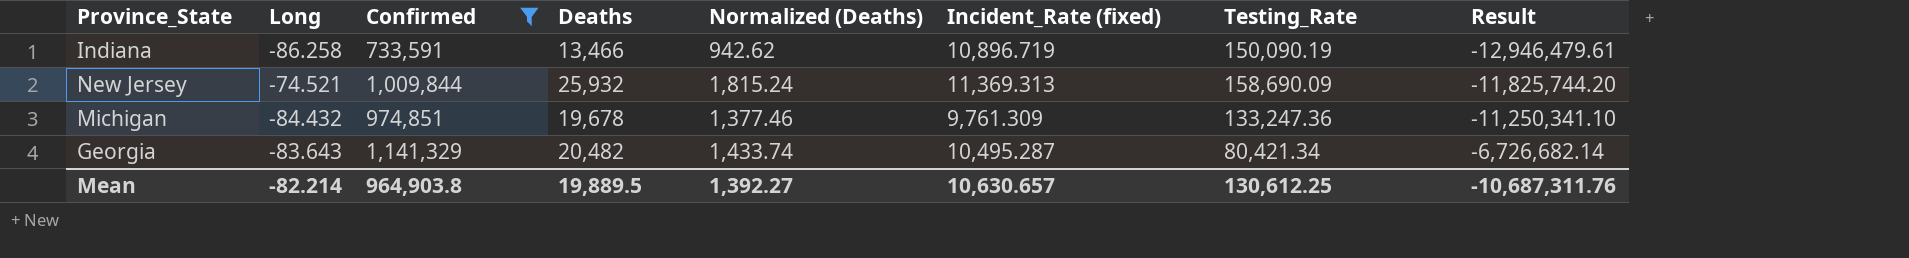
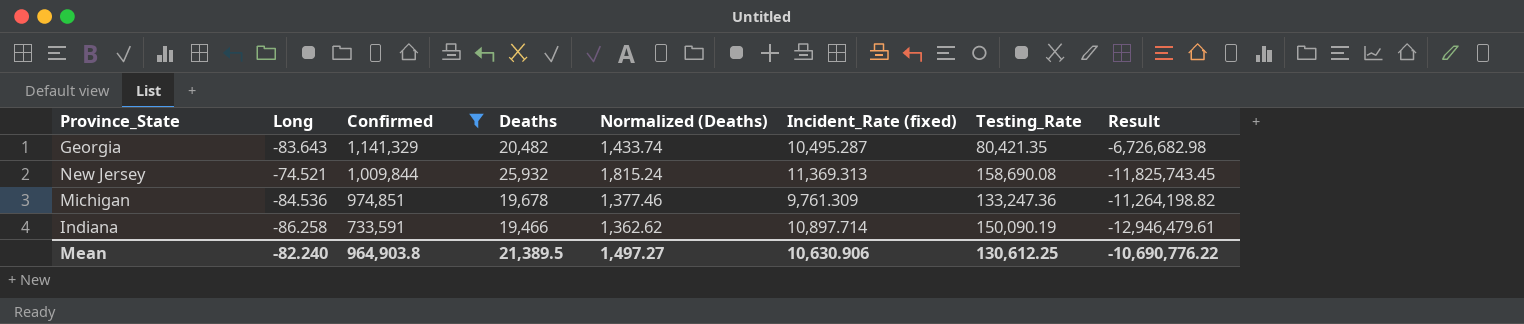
row order: Result ascending -> Confirmed descending
Georgia | Testing_Rate: 80,421.34 -> 80,421.35
Georgia | Result: -6,726,682.14 -> -6,726,682.98
New Jersey | Testing_Rate: 158,690.09 -> 158,690.08
New Jersey | Result: -11,825,744.20 -> -11,825,743.45
Michigan | Long: -84.432 -> -84.536
Michigan | Result: -11,250,341.10 -> -11,264,198.82
Indiana | Deaths: 13,466 -> 19,466
Indiana | Normalized (Deaths): 942.62 -> 1,362.62
Indiana | Incident_Rate (fixed): 10,896.719 -> 10,897.714
Mean | Long: -82.214 -> -82.240
Mean | Deaths: 19,889.5 -> 21,389.5
Mean | Normalized (Deaths): 1,392.27 -> 1,497.27
Mean | Incident_Rate (fixed): 10,630.657 -> 10,630.906
Mean | Result: -10,687,311.76 -> -10,690,776.22

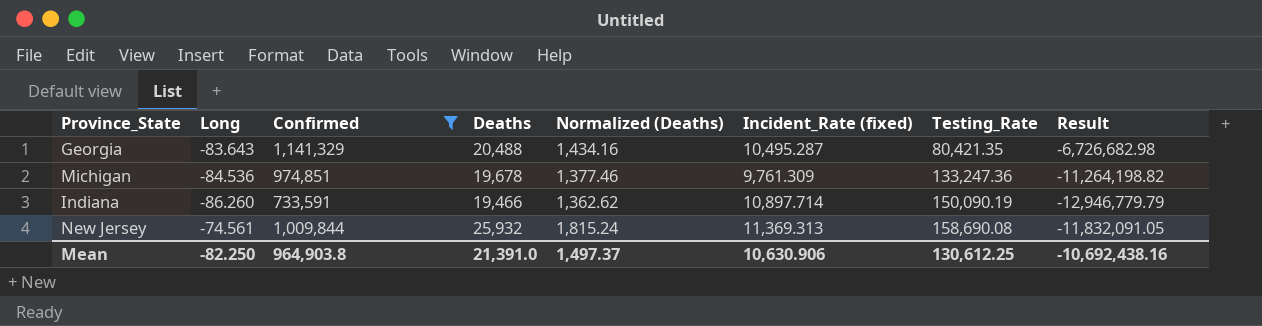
row order: Confirmed descending -> Testing_Rate ascending
Georgia | Deaths: 20,482 -> 20,488
Georgia | Normalized (Deaths): 1,433.74 -> 1,434.16
Indiana | Long: -86.258 -> -86.260
Indiana | Result: -12,946,479.61 -> -12,946,779.79
New Jersey | Long: -74.521 -> -74.561
New Jersey | Result: -11,825,743.45 -> -11,832,091.05
Mean | Long: -82.240 -> -82.250
Mean | Deaths: 21,389.5 -> 21,391.0
Mean | Normalized (Deaths): 1,497.27 -> 1,497.37
Mean | Result: -10,690,776.22 -> -10,692,438.16

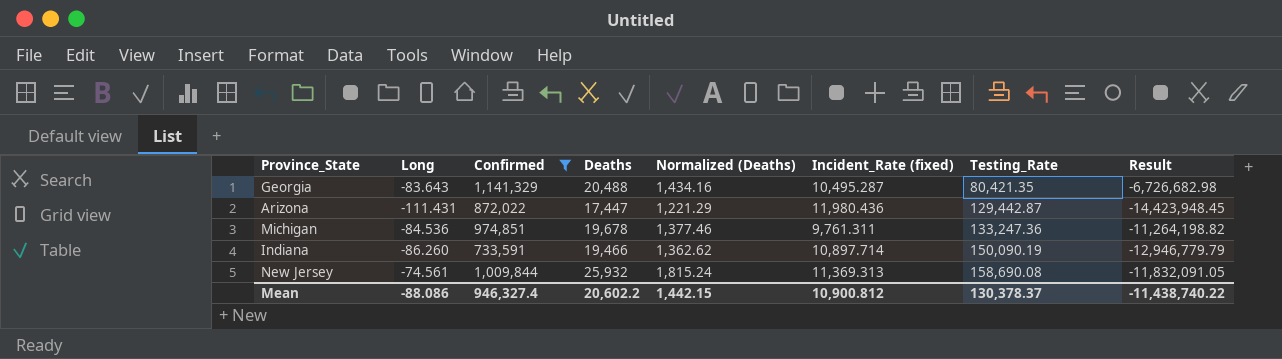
row Arizona: none -> -111.431 | 872,022 | 17,447 | 1,221.29 | 11,980.436 | 129,442.87 | -14,423,948.45
Michigan | Incident_Rate (fixed): 9,761.309 -> 9,761.311
Mean | Long: -82.250 -> -88.086
Mean | Confirmed: 964,903.8 -> 946,327.4
Mean | Deaths: 21,391.0 -> 20,602.2
Mean | Normalized (Deaths): 1,497.37 -> 1,442.15
Mean | Incident_Rate (fixed): 10,630.906 -> 10,900.812
Mean | Testing_Rate: 130,612.25 -> 130,378.37
Mean | Result: -10,692,438.16 -> -11,438,740.22

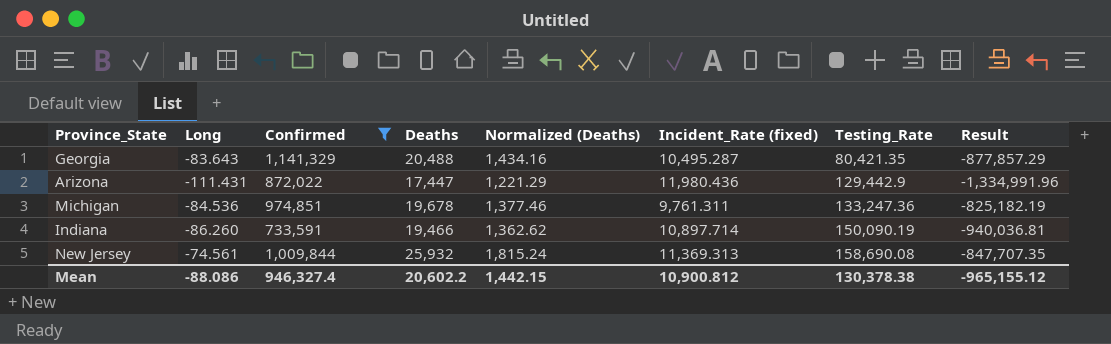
column Result | formula: [Long] * [Testing_Rate] -> [Long] * [Incident_Rate (fixed)]
Arizona | Testing_Rate: 129,442.87 -> 129,442.9
Mean | Testing_Rate: 130,378.37 -> 130,378.38
Mean | Result: -11,438,740.22 -> -965,155.12

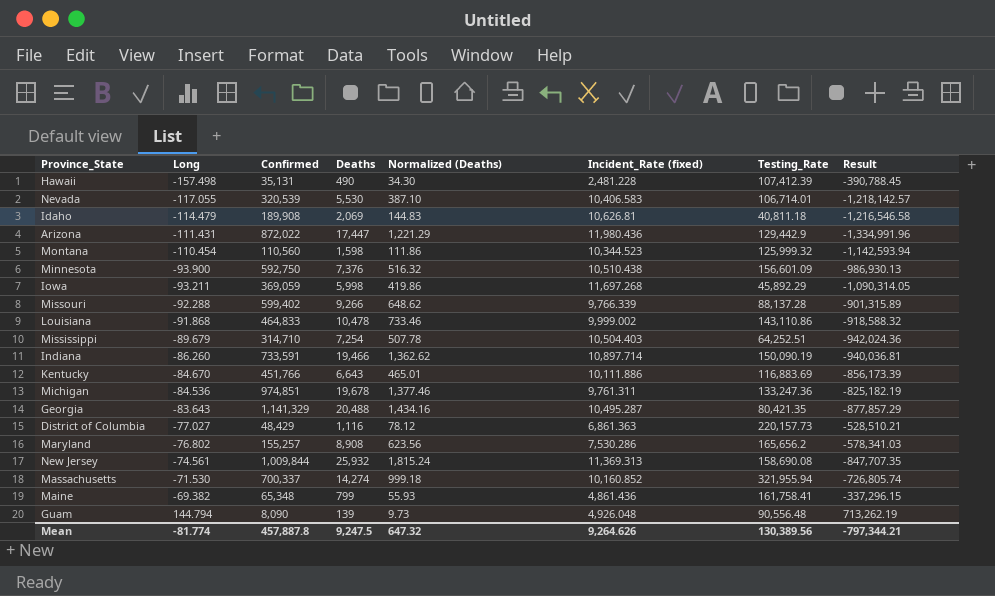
filter: Confirmed >= 733,591 -> none
row order: Testing_Rate ascending -> Long ascending
Mean | Long: -88.086 -> -81.774
Mean | Confirmed: 946,327.4 -> 457,887.8
Mean | Deaths: 20,602.2 -> 9,247.5
Mean | Normalized (Deaths): 1,442.15 -> 647.32
Mean | Incident_Rate (fixed): 10,900.812 -> 9,264.626
Mean | Testing_Rate: 130,378.38 -> 130,389.56
Mean | Result: -965,155.12 -> -797,344.21

